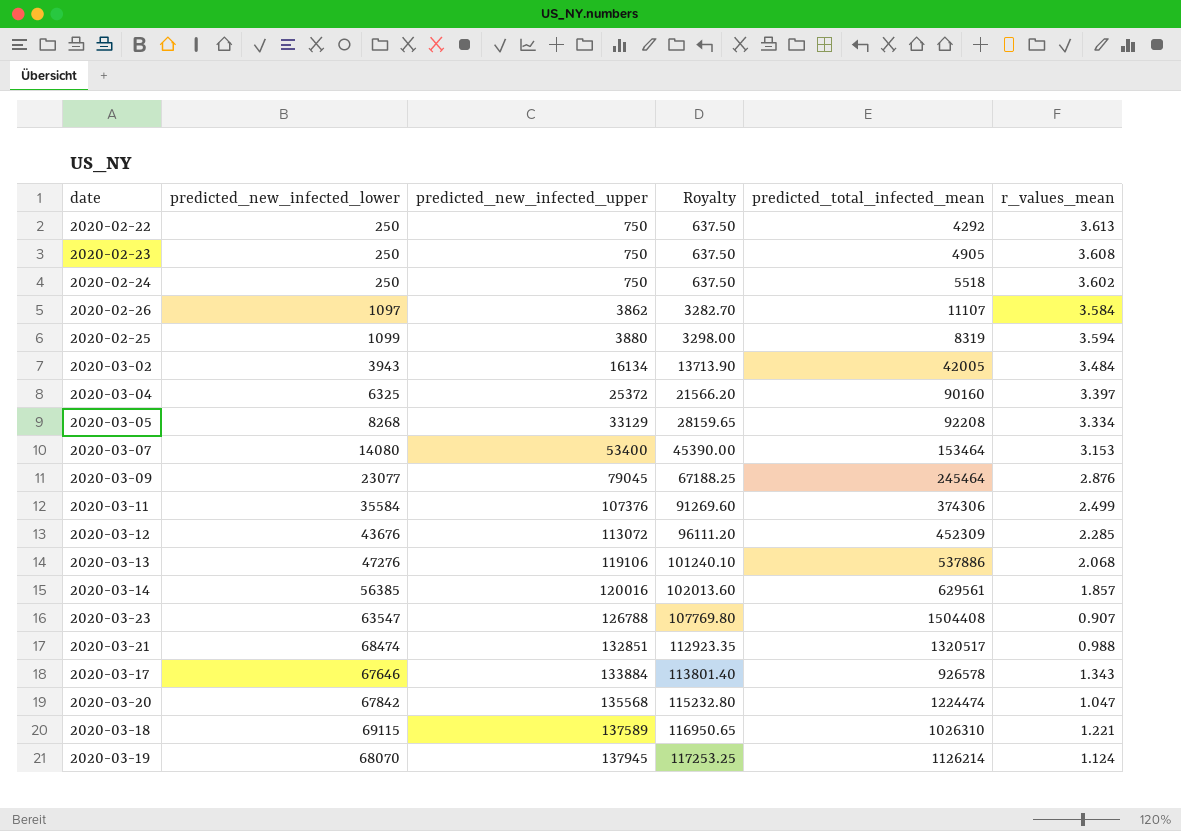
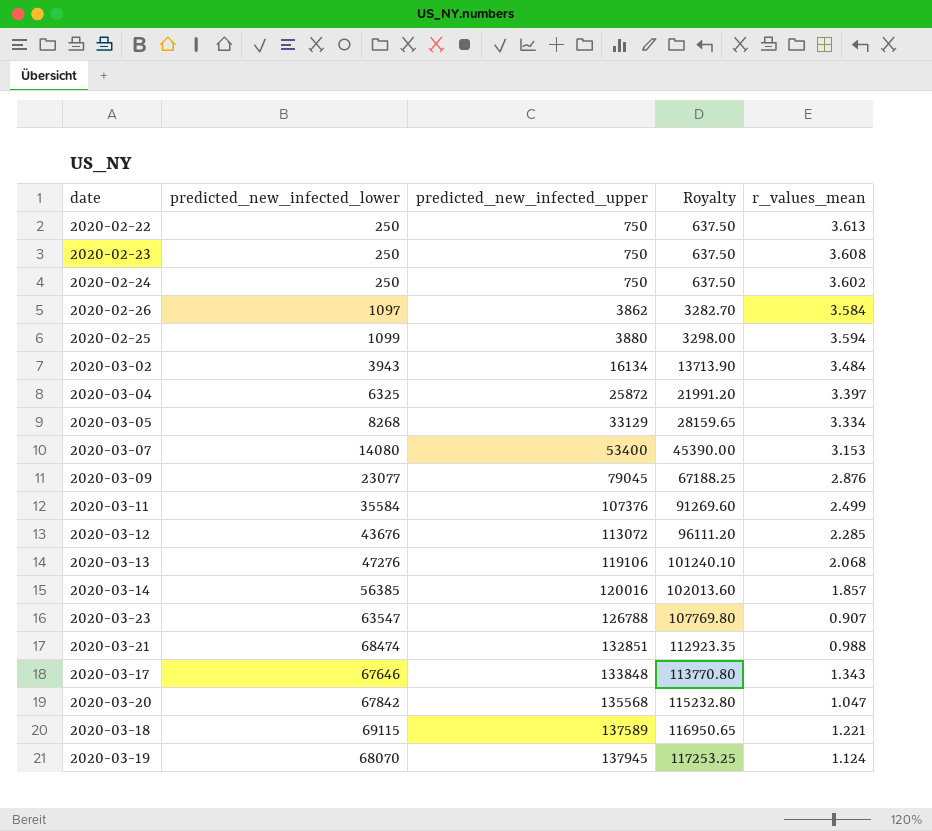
column predicted_total_infected_mean | position: 5 -> none
2020-03-04 | predicted_new_infected_upper: 25372 -> 25872
2020-03-04 | Royalty: 21566.20 -> 21991.20
2020-03-17 | predicted_new_infected_upper: 133884 -> 133848
2020-03-17 | Royalty: 113801.40 -> 113770.80

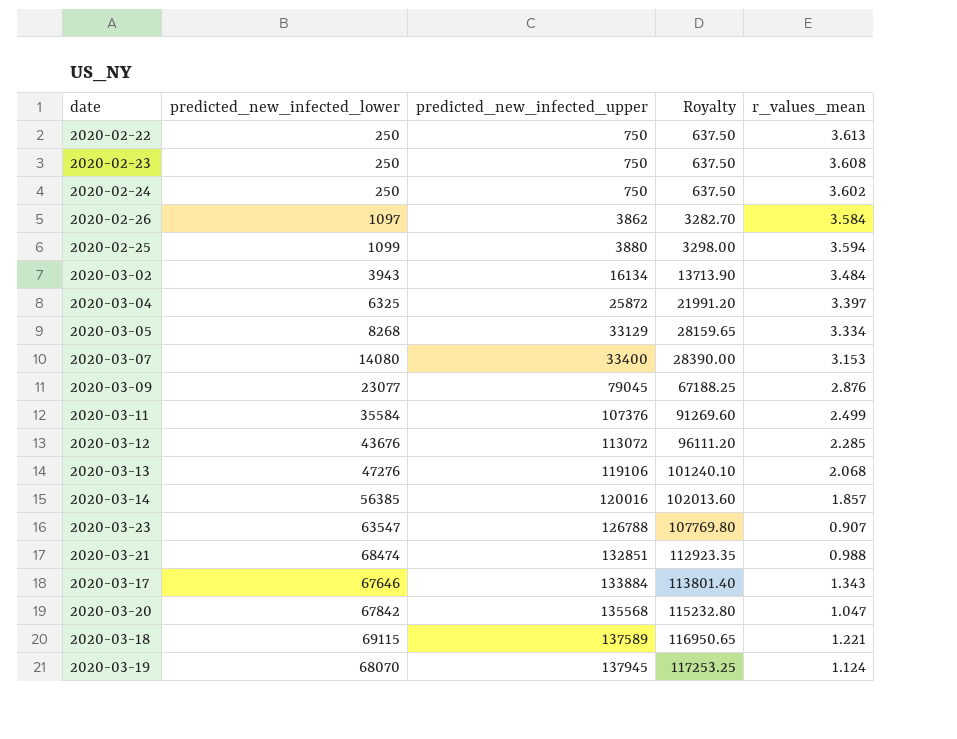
2020-03-07 | predicted_new_infected_upper: 53400 -> 33400
2020-03-07 | Royalty: 45390.00 -> 28390.00
2020-03-17 | predicted_new_infected_upper: 133848 -> 133884
2020-03-17 | Royalty: 113770.80 -> 113801.40

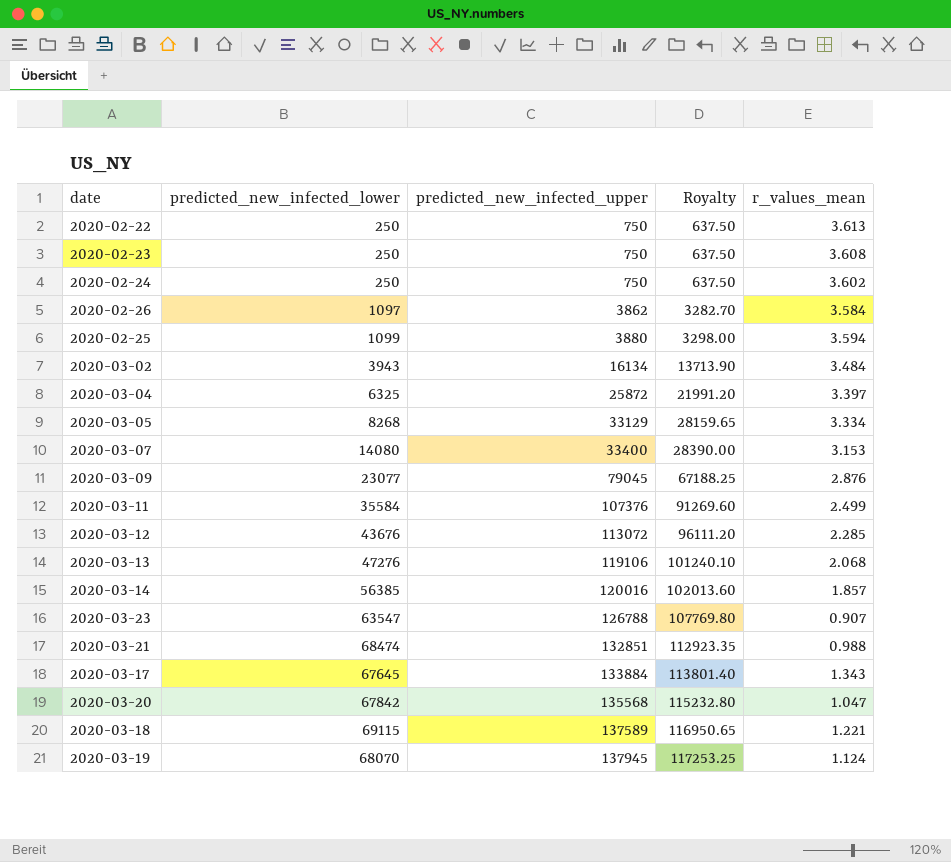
2020-03-17 | predicted_new_infected_lower: 67646 -> 67645

